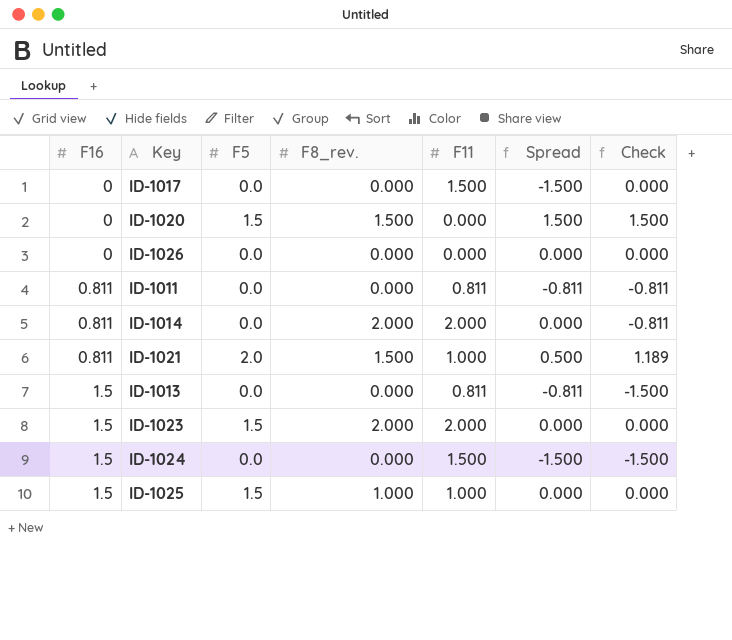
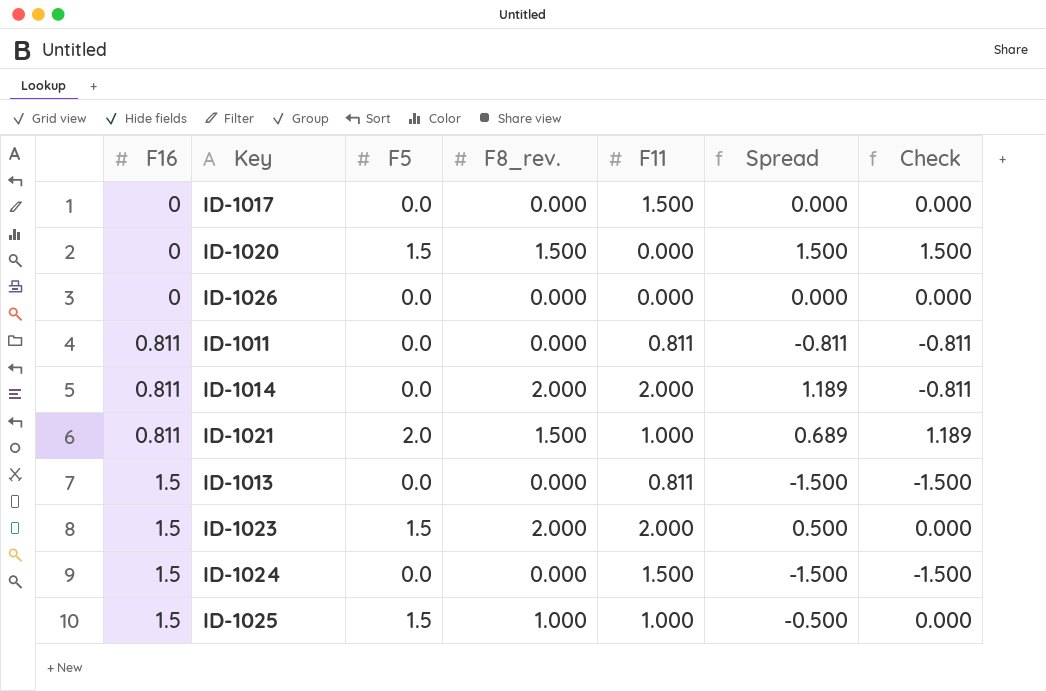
column Spread | formula: [F8_rev.] - [F11] -> [F8_rev.] - [F16]

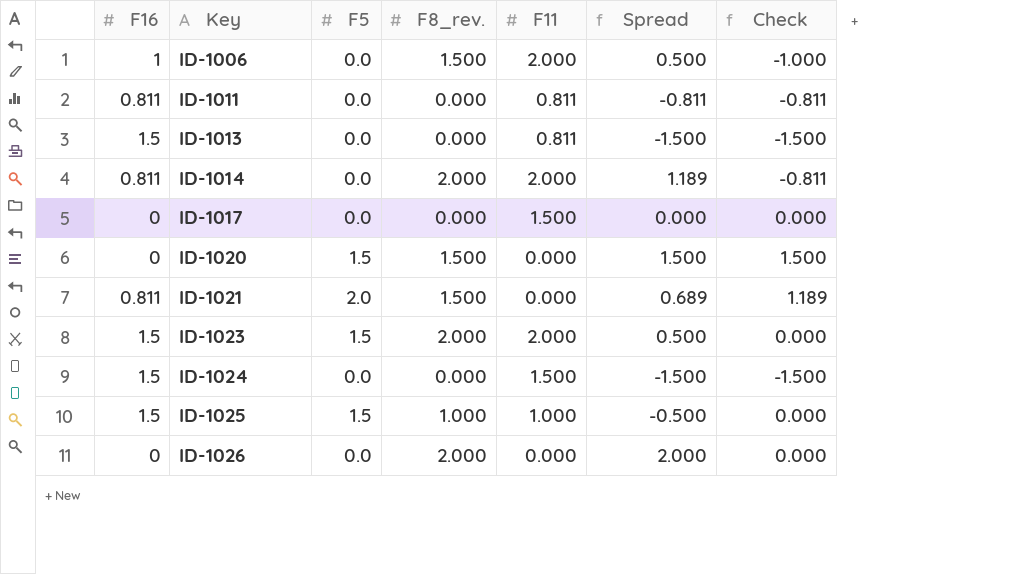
row order: F16 ascending -> Key ascending
row ID-1006: none -> 1 | 0.0 | 1.500 | 2.000 | 0.500 | -1.000
ID-1021 | F11: 1.000 -> 0.000
ID-1026 | F8_rev.: 0.000 -> 2.000
ID-1026 | Spread: 0.000 -> 2.000

